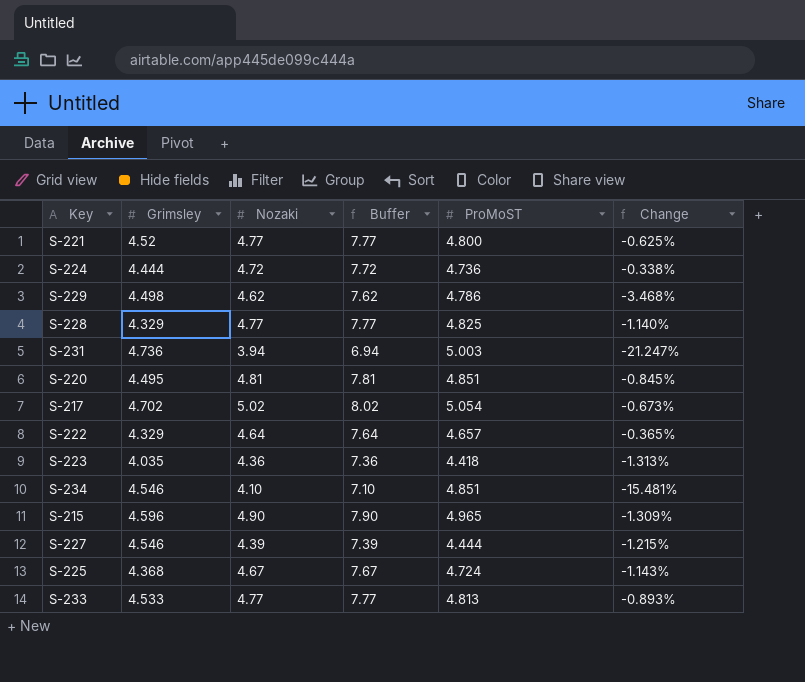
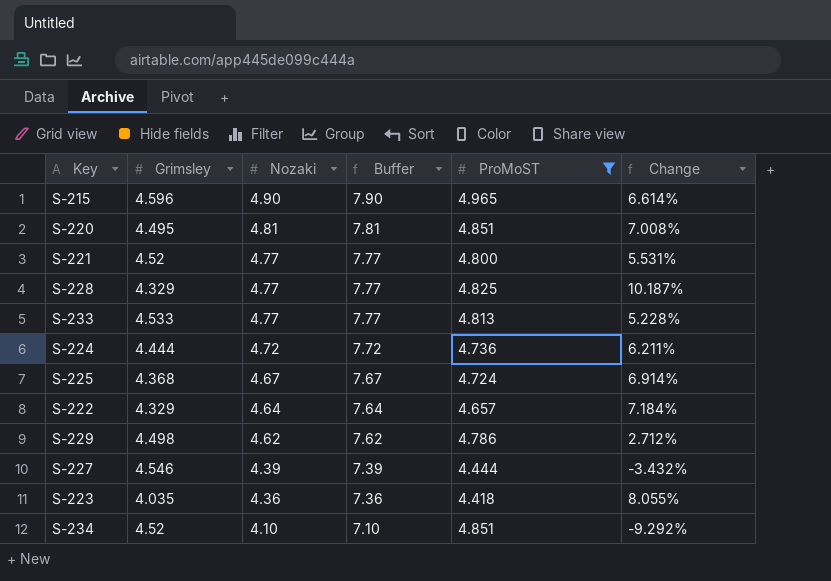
filter: none -> ProMoST <= 4.965
row order: none -> Nozaki descending
column Change | formula: ([Nozaki] - [ProMoST]) / [ProMoST] -> ([Nozaki] - [Grimsley]) / [Grimsley]
S-234 | Grimsley: 4.546 -> 4.52

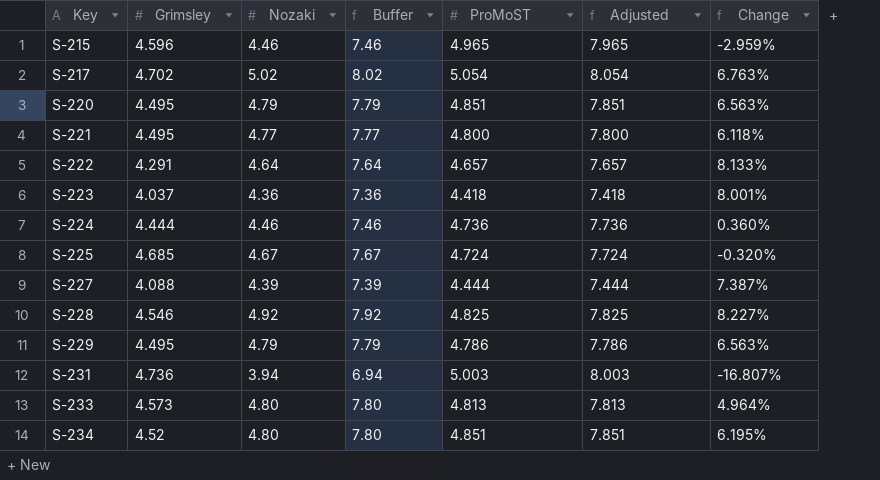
filter: ProMoST <= 4.965 -> none
row order: Nozaki descending -> Key ascending
column Adjusted | formula: none -> [ProMoST] + 3
S-215 | Nozaki: 4.90 -> 4.46
S-215 | Buffer: 7.90 -> 7.46
S-215 | Change: 6.614% -> -2.959%
S-220 | Nozaki: 4.81 -> 4.79
S-220 | Buffer: 7.81 -> 7.79
S-220 | Change: 7.008% -> 6.563%
S-221 | Grimsley: 4.52 -> 4.495
S-221 | Change: 5.531% -> 6.118%
S-222 | Grimsley: 4.329 -> 4.291
S-222 | Change: 7.184% -> 8.133%
S-223 | Grimsley: 4.035 -> 4.037
S-223 | Change: 8.055% -> 8.001%
S-224 | Nozaki: 4.72 -> 4.46
S-224 | Buffer: 7.72 -> 7.46
S-224 | Change: 6.211% -> 0.360%
S-225 | Grimsley: 4.368 -> 4.685
S-225 | Change: 6.914% -> -0.320%
S-227 | Grimsley: 4.546 -> 4.088
S-227 | Change: -3.432% -> 7.387%
S-228 | Grimsley: 4.329 -> 4.546
S-228 | Nozaki: 4.77 -> 4.92
S-228 | Buffer: 7.77 -> 7.92
S-228 | Change: 10.187% -> 8.227%
S-229 | Grimsley: 4.498 -> 4.495
S-229 | Nozaki: 4.62 -> 4.79
S-229 | Buffer: 7.62 -> 7.79
S-229 | Change: 2.712% -> 6.563%
S-233 | Grimsley: 4.533 -> 4.573
S-233 | Nozaki: 4.77 -> 4.80
S-233 | Buffer: 7.77 -> 7.80
S-233 | Change: 5.228% -> 4.964%
S-234 | Nozaki: 4.10 -> 4.80
S-234 | Buffer: 7.10 -> 7.80
S-234 | Change: -9.292% -> 6.195%

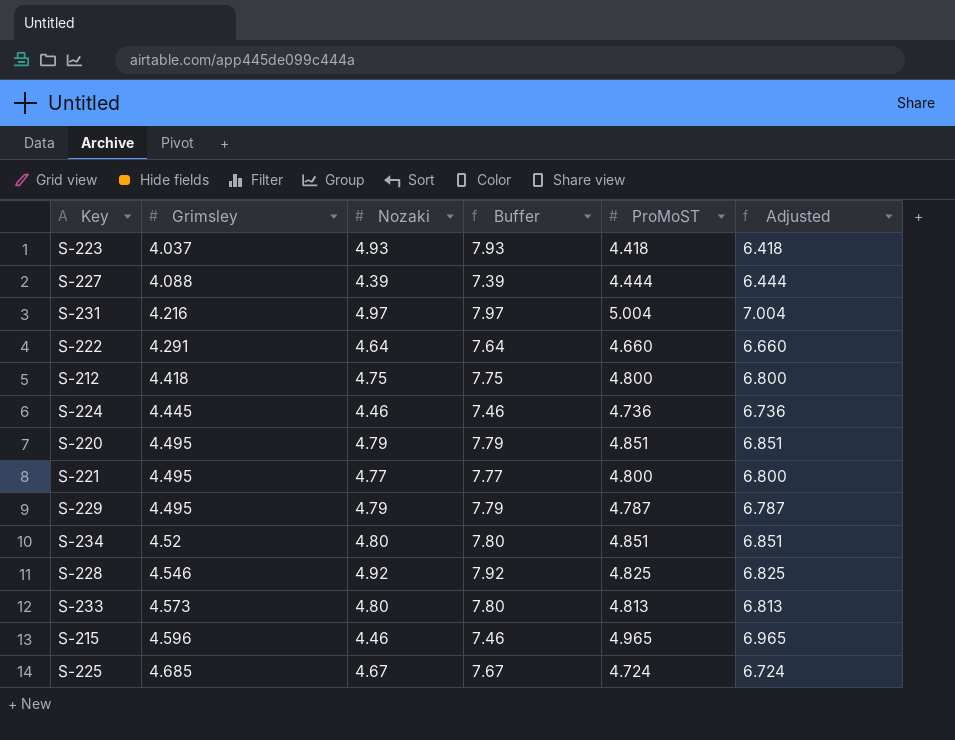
row order: Key ascending -> Grimsley ascending
column Change | formula: ([Nozaki] - [Grimsley]) / [Grimsley] -> none
column Adjusted | formula: [ProMoST] + 3 -> [ProMoST] + 2
row S-217: 4.702 | 5.02 | 8.02 | 5.054 | 8.054 | 6.763% -> none
S-223 | Nozaki: 4.36 -> 4.93
S-223 | Buffer: 7.36 -> 7.93
S-231 | Grimsley: 4.736 -> 4.216
S-231 | Nozaki: 3.94 -> 4.97
S-231 | Buffer: 6.94 -> 7.97
S-231 | ProMoST: 5.003 -> 5.004
S-222 | ProMoST: 4.657 -> 4.660
row S-212: none -> 4.418 | 4.75 | 7.75 | 4.800 | 6.800
S-224 | Grimsley: 4.444 -> 4.445
S-229 | ProMoST: 4.786 -> 4.787

